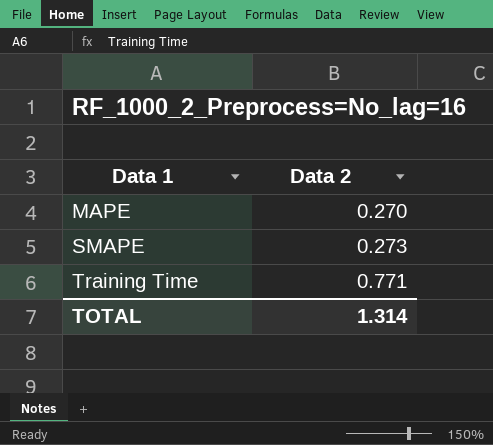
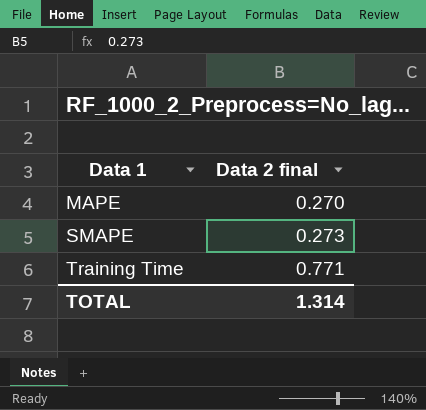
column name: Data 2 -> Data 2 final

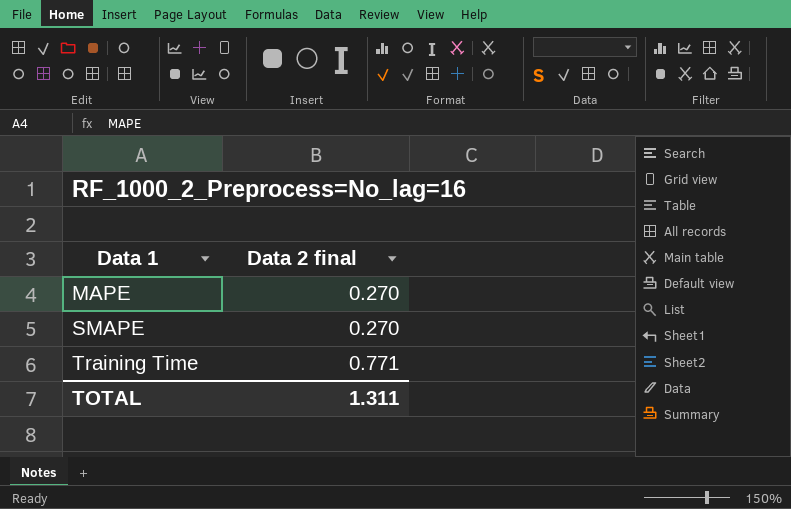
SMAPE | Data 2 final: 0.273 -> 0.270
TOTAL | Data 2 final: 1.314 -> 1.311

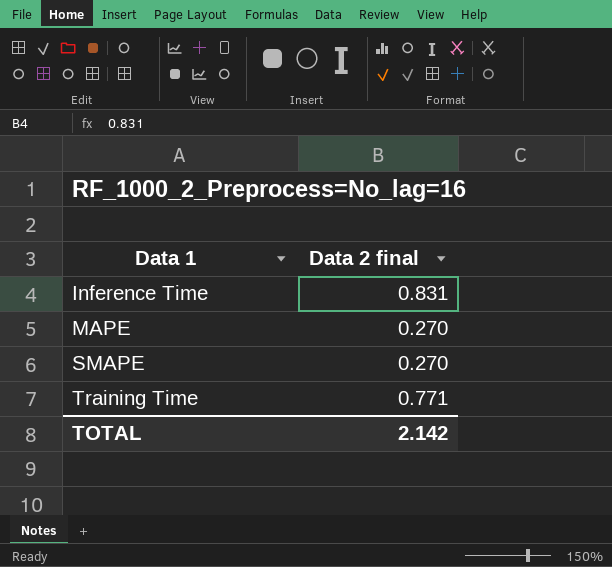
row Inference Time: none -> 0.831
TOTAL | Data 2 final: 1.311 -> 2.142

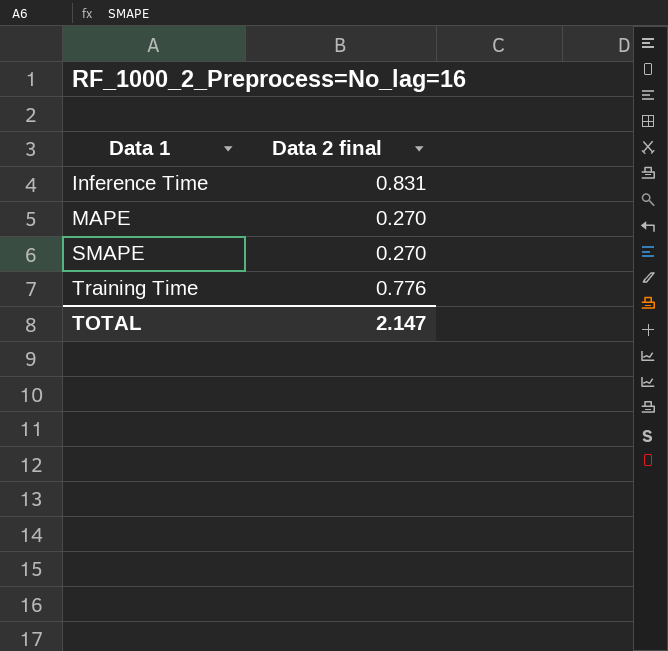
Training Time | Data 2 final: 0.771 -> 0.776
TOTAL | Data 2 final: 2.142 -> 2.147

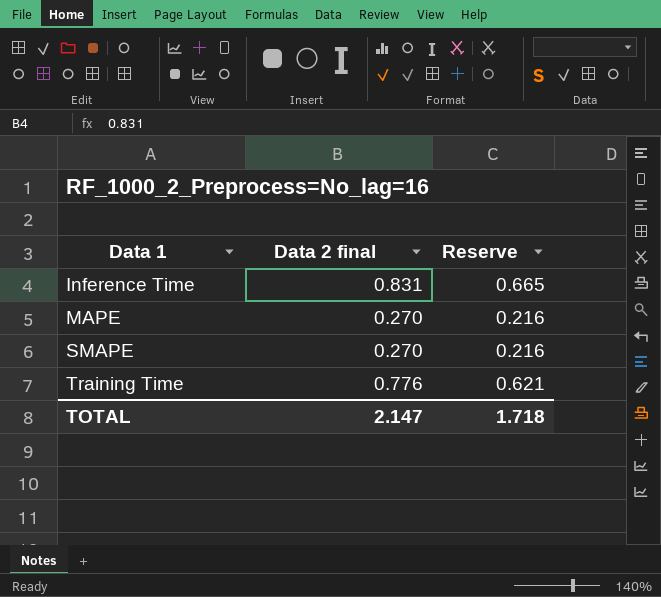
column Reserve | formula: none -> [Data 2 final] * 0.8

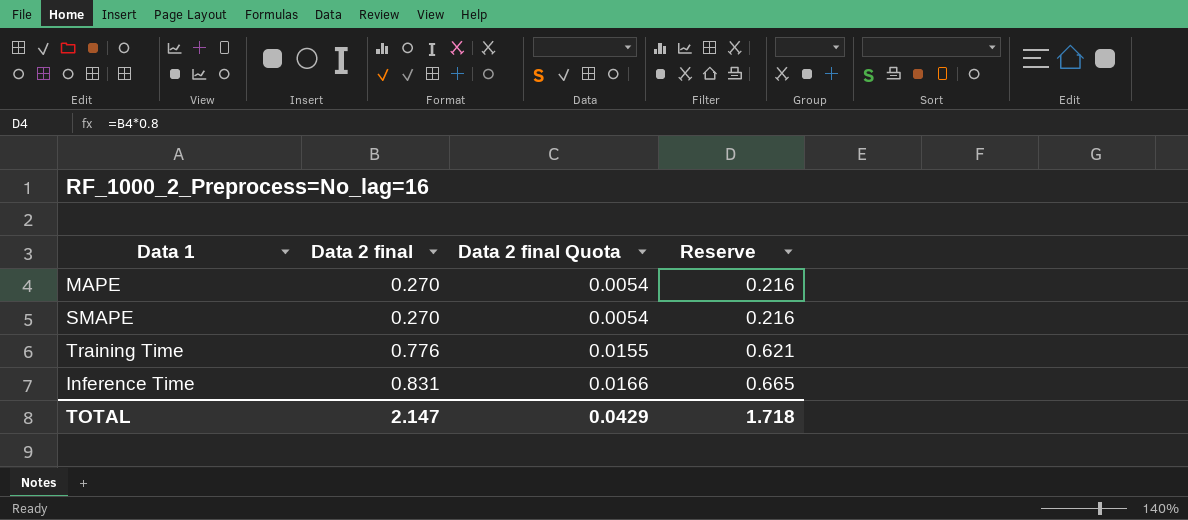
row order: Data 1 ascending -> Data 2 final ascending
column Data 2 final Quota | formula: none -> [Data 2 final] * 0.02

